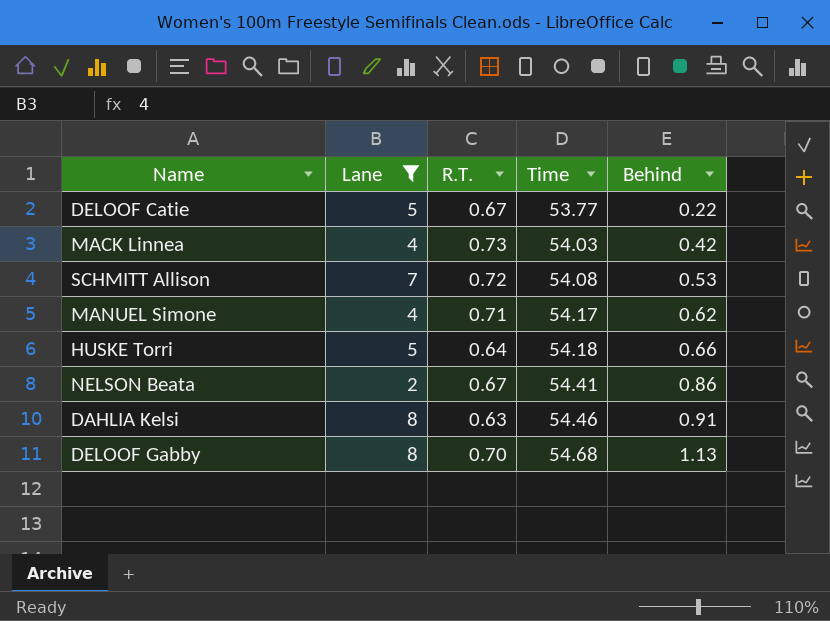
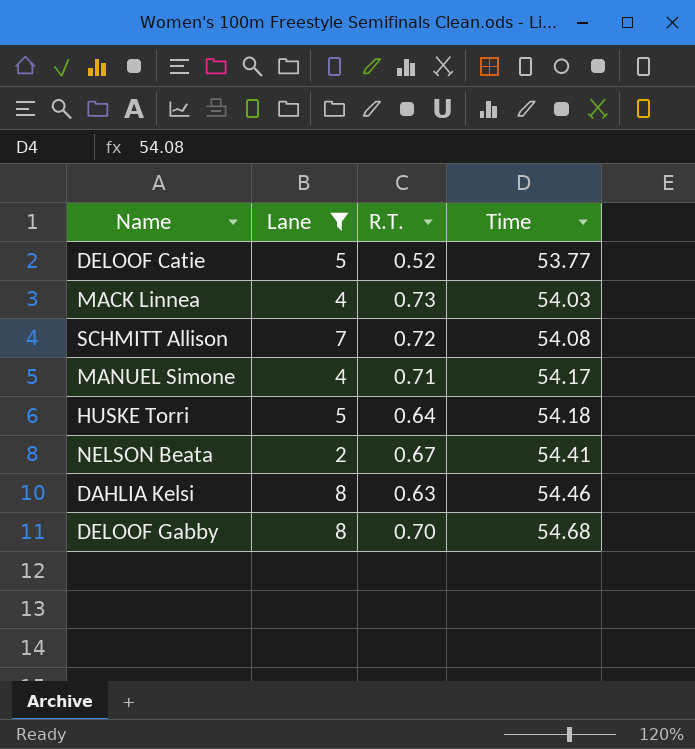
column Behind | position: 5 -> none
DELOOF Catie | R.T.: 0.67 -> 0.52

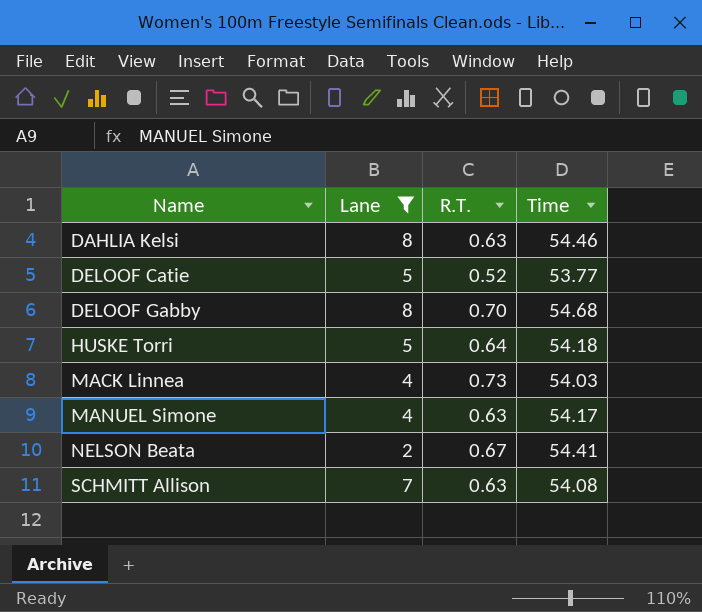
row order: Time ascending -> Name ascending
MANUEL Simone | R.T.: 0.71 -> 0.63
SCHMITT Allison | R.T.: 0.72 -> 0.63

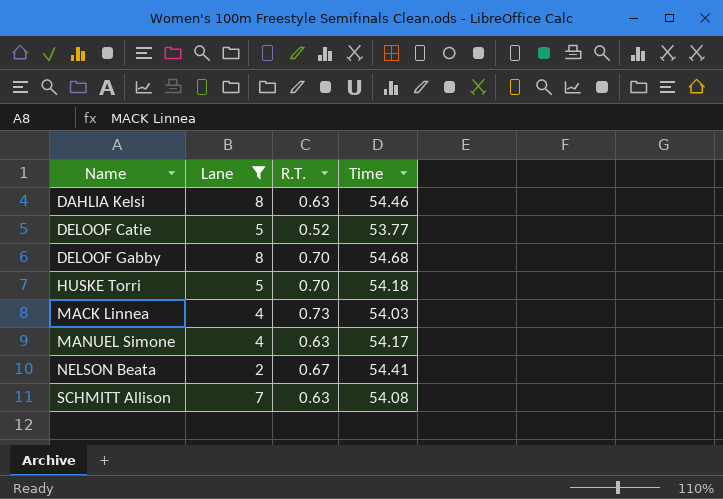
HUSKE Torri | R.T.: 0.64 -> 0.70

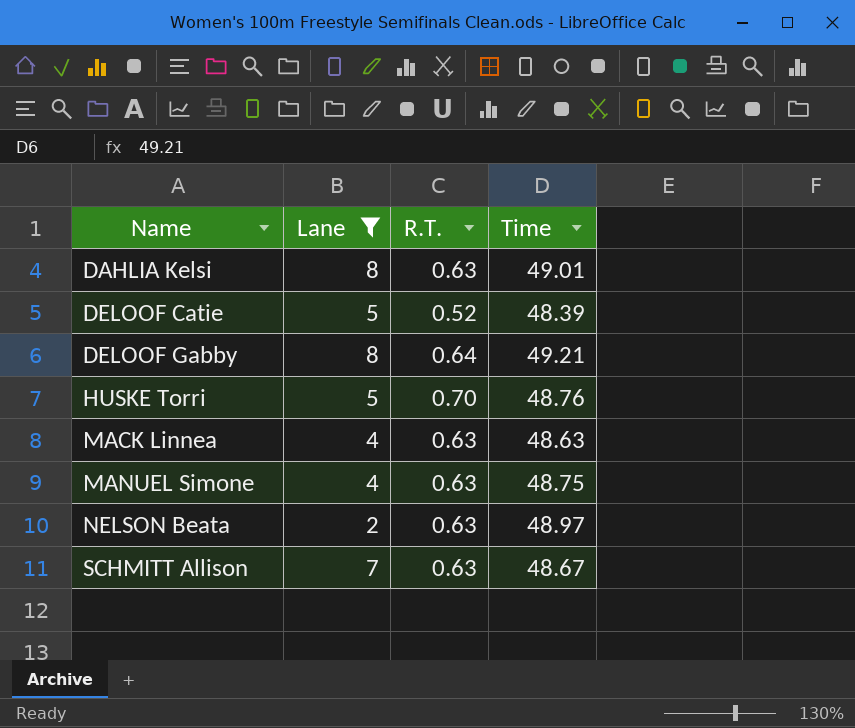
DAHLIA Kelsi | Time: 54.46 -> 49.01
DELOOF Catie | Time: 53.77 -> 48.39
DELOOF Gabby | R.T.: 0.70 -> 0.64
DELOOF Gabby | Time: 54.68 -> 49.21
HUSKE Torri | Time: 54.18 -> 48.76
MACK Linnea | R.T.: 0.73 -> 0.63
MACK Linnea | Time: 54.03 -> 48.63
MANUEL Simone | Time: 54.17 -> 48.75
NELSON Beata | R.T.: 0.67 -> 0.63
NELSON Beata | Time: 54.41 -> 48.97
SCHMITT Allison | Time: 54.08 -> 48.67

